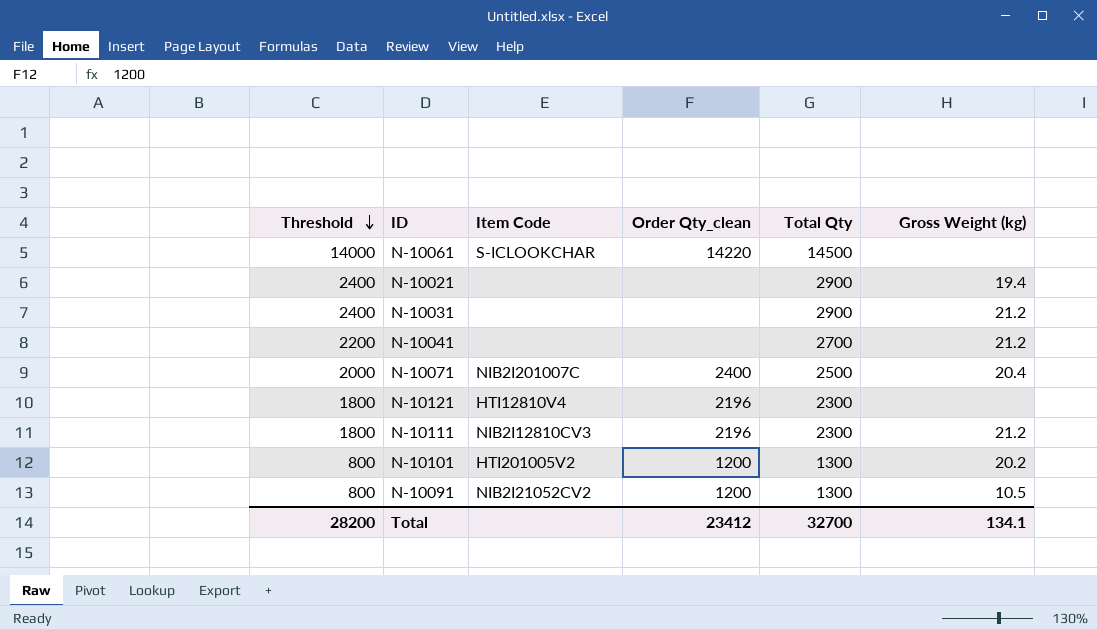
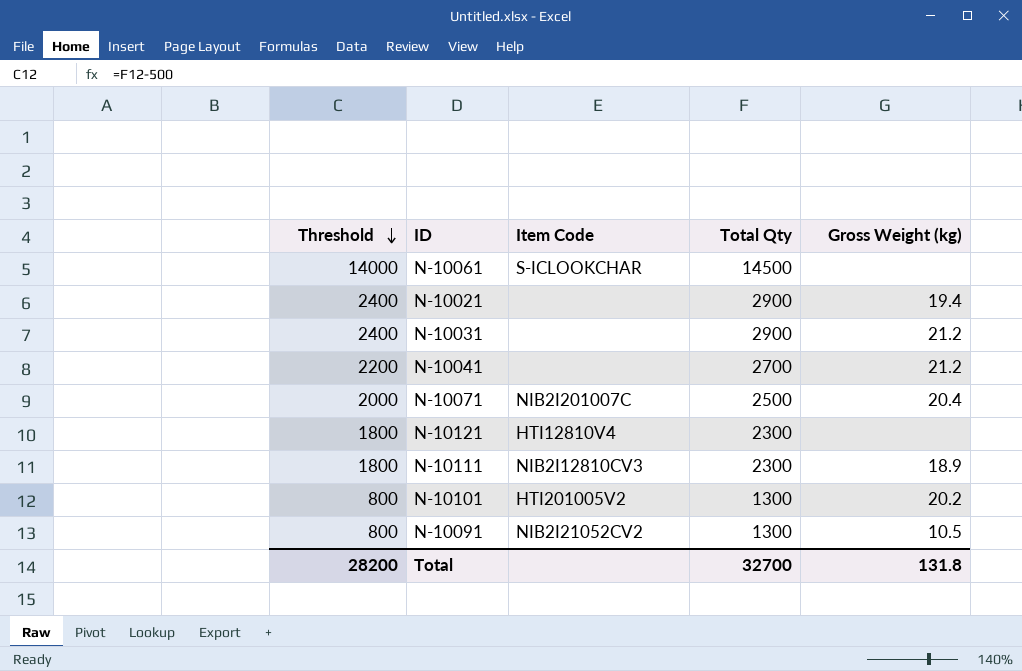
column Order Qty_clean | position: 4 -> none
N-10111 | Gross Weight (kg): 21.2 -> 18.9
Total | Gross Weight (kg): 134.1 -> 131.8

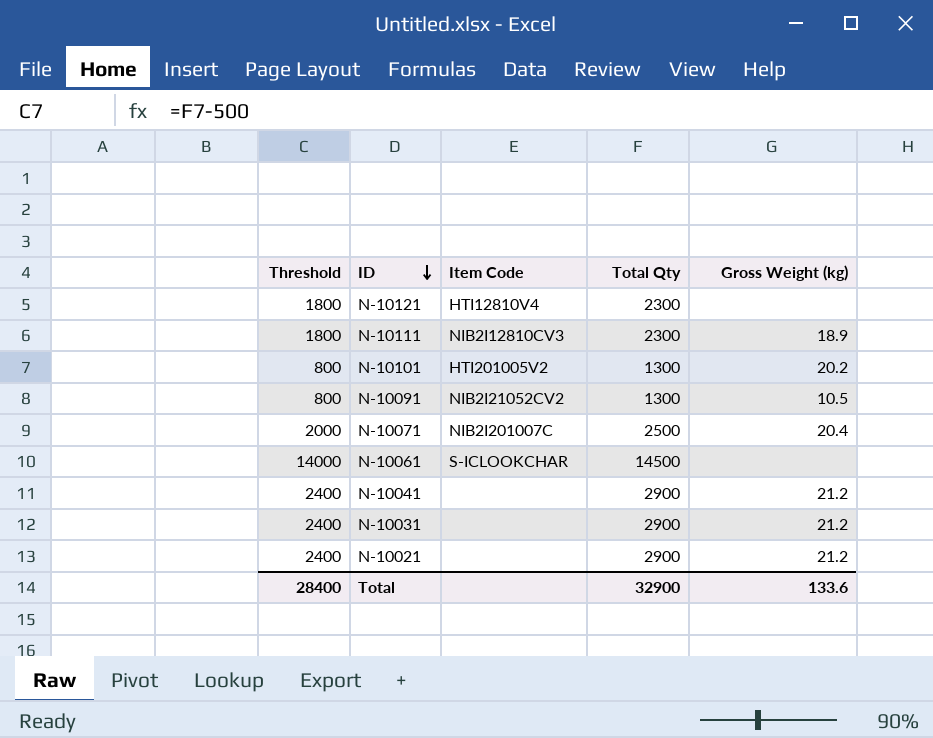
row order: Threshold descending -> ID descending
N-10041 | Threshold: 2200 -> 2400
N-10041 | Total Qty: 2700 -> 2900
N-10021 | Gross Weight (kg): 19.4 -> 21.2
Total | Threshold: 28200 -> 28400
Total | Total Qty: 32700 -> 32900
Total | Gross Weight (kg): 131.8 -> 133.6

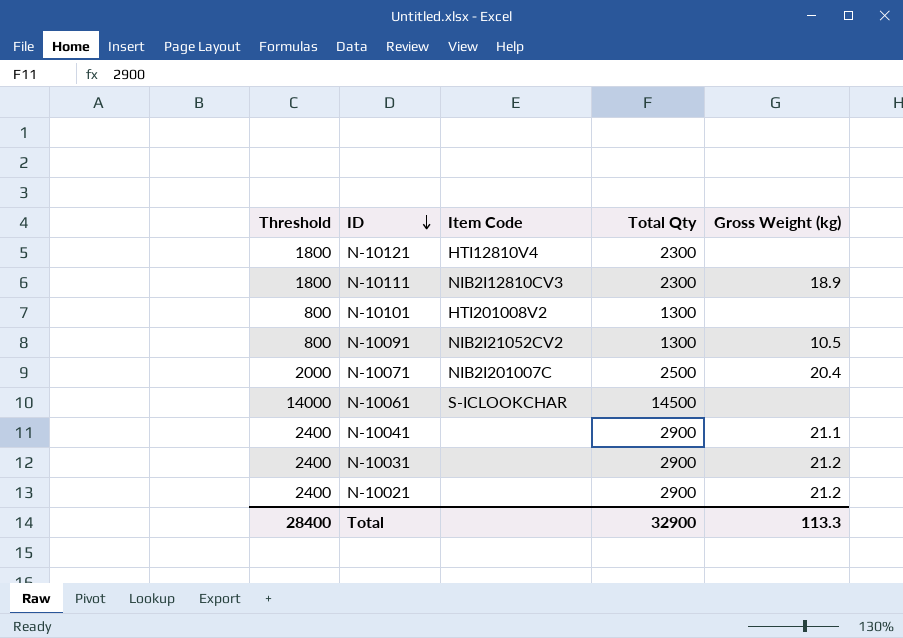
N-10101 | Item Code: HTI201005V2 -> HTI201008V2
N-10101 | Gross Weight (kg): 20.2 -> none
N-10041 | Gross Weight (kg): 21.2 -> 21.1
Total | Gross Weight (kg): 133.6 -> 113.3

